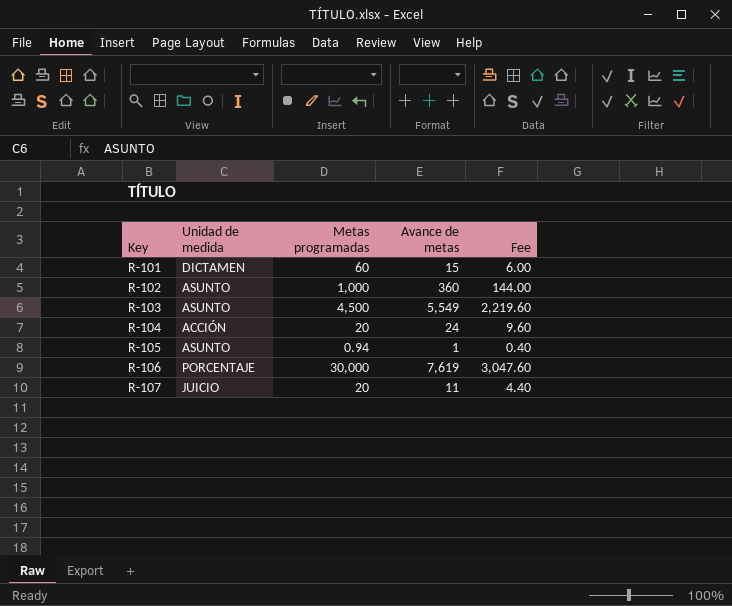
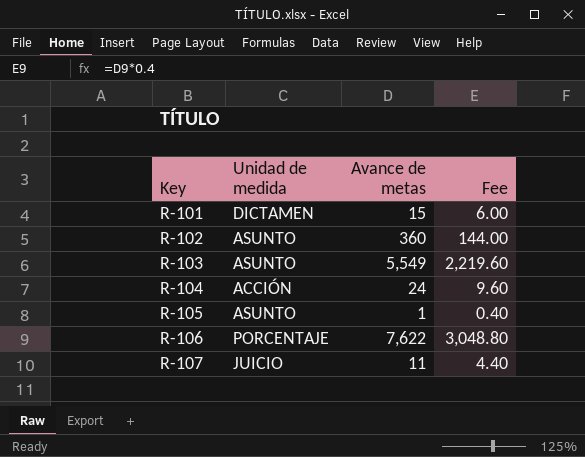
column Metas programadas | position: 3 -> none
R-106 | Avance de metas: 7,619 -> 7,622
R-106 | Fee: 3,047.60 -> 3,048.80

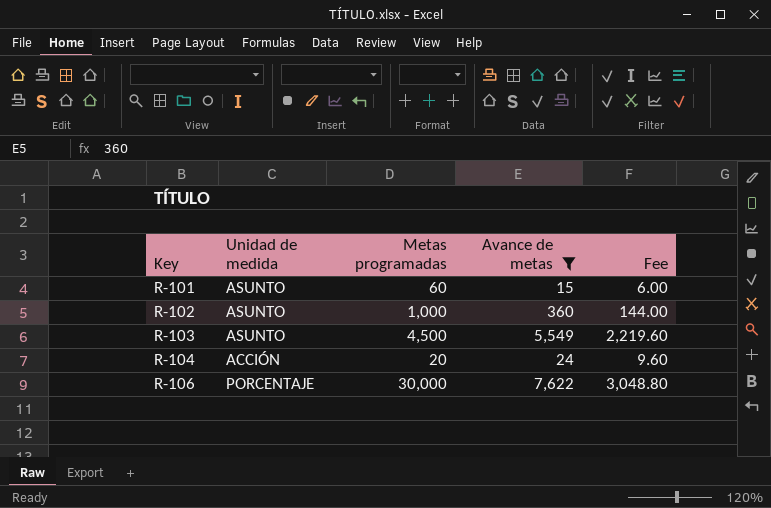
filter: none -> Avance de metas >= 15
column Metas programadas | position: none -> 3
R-101 | Unidad de medida: DICTAMEN -> ASUNTO

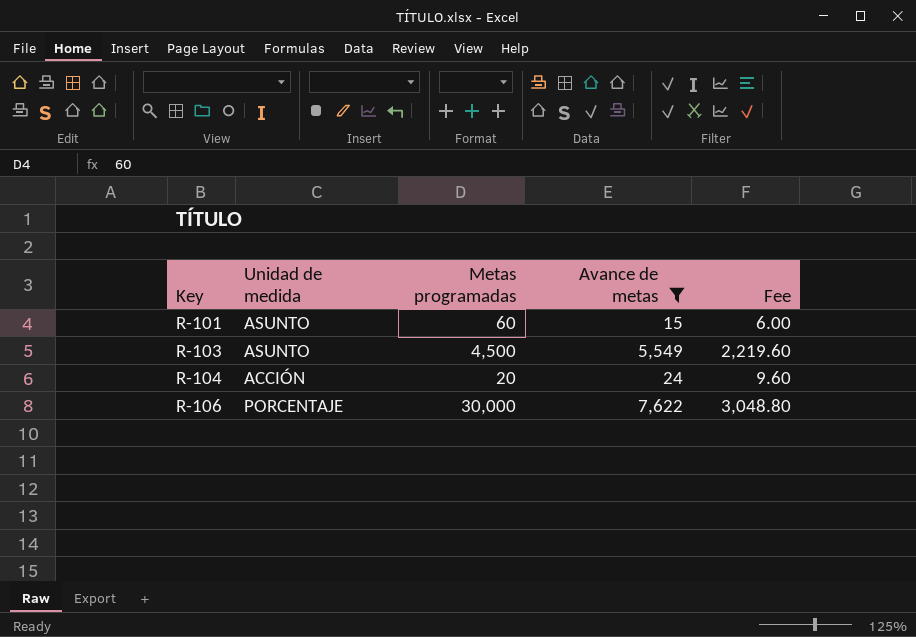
row R-102: ASUNTO | 1,000 | 360 | 144.00 -> none

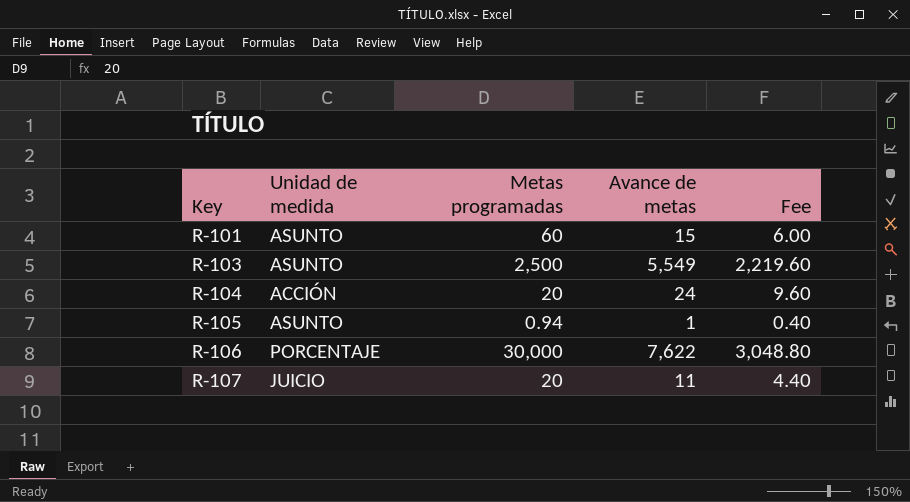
filter: Avance de metas >= 15 -> none
R-103 | Metas programadas: 4,500 -> 2,500

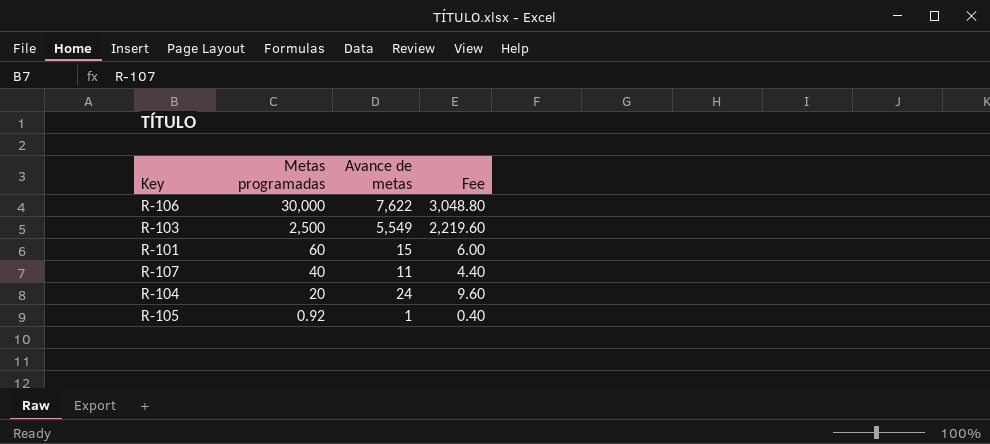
row order: Key ascending -> Metas programadas descending
column Unidad de medida | position: 2 -> none
R-107 | Metas programadas: 20 -> 40
R-105 | Metas programadas: 0.94 -> 0.92

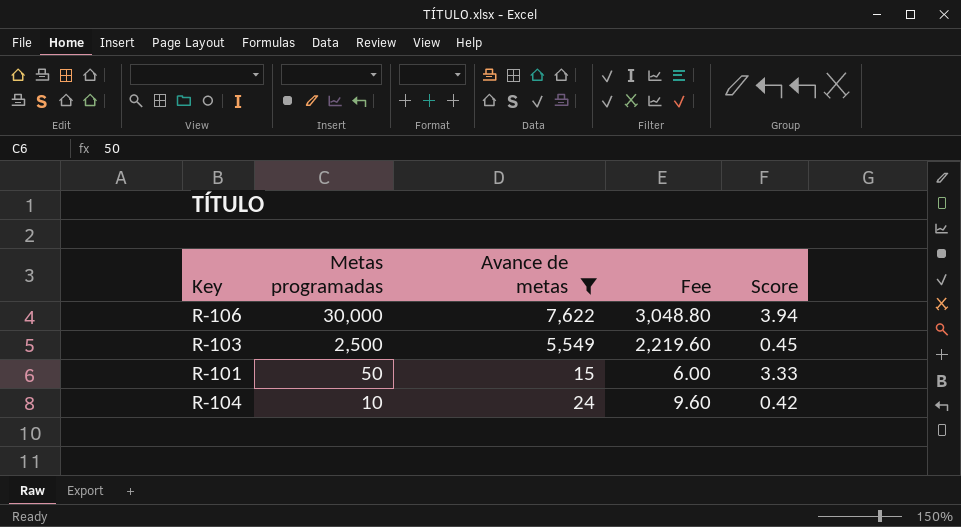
filter: none -> Avance de metas >= 15
column Score | formula: none -> [Metas programadas] / [Avance de metas]
R-101 | Metas programadas: 60 -> 50
R-104 | Metas programadas: 20 -> 10

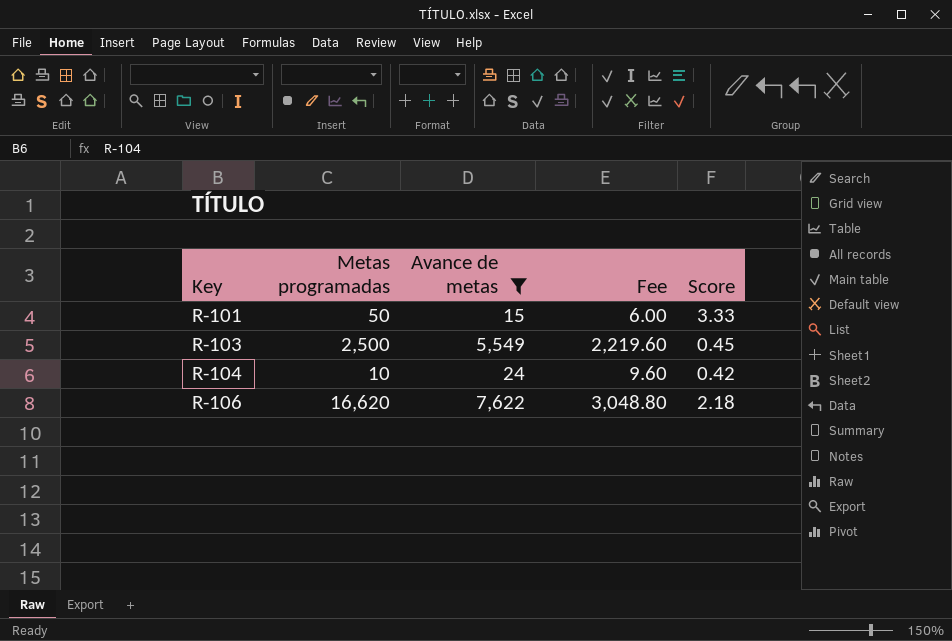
row order: Metas programadas descending -> Key ascending
R-106 | Metas programadas: 30,000 -> 16,620
R-106 | Score: 3.94 -> 2.18

